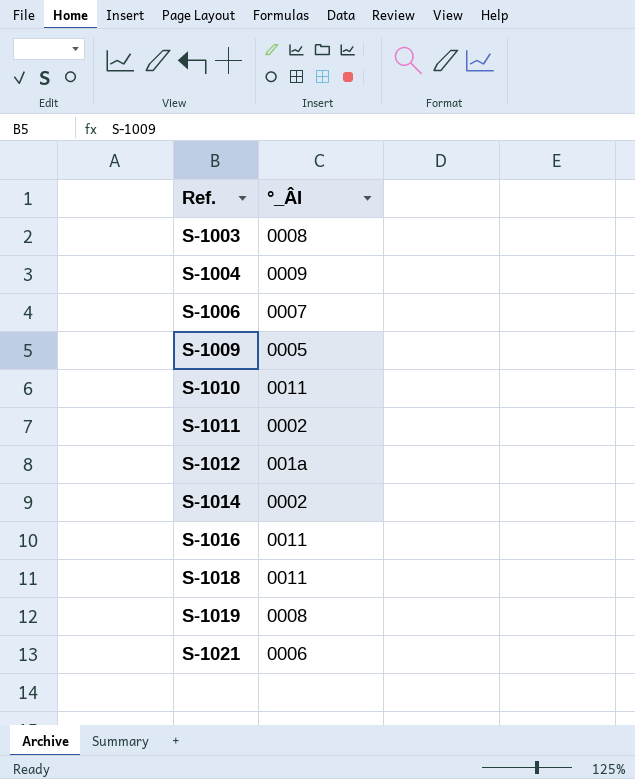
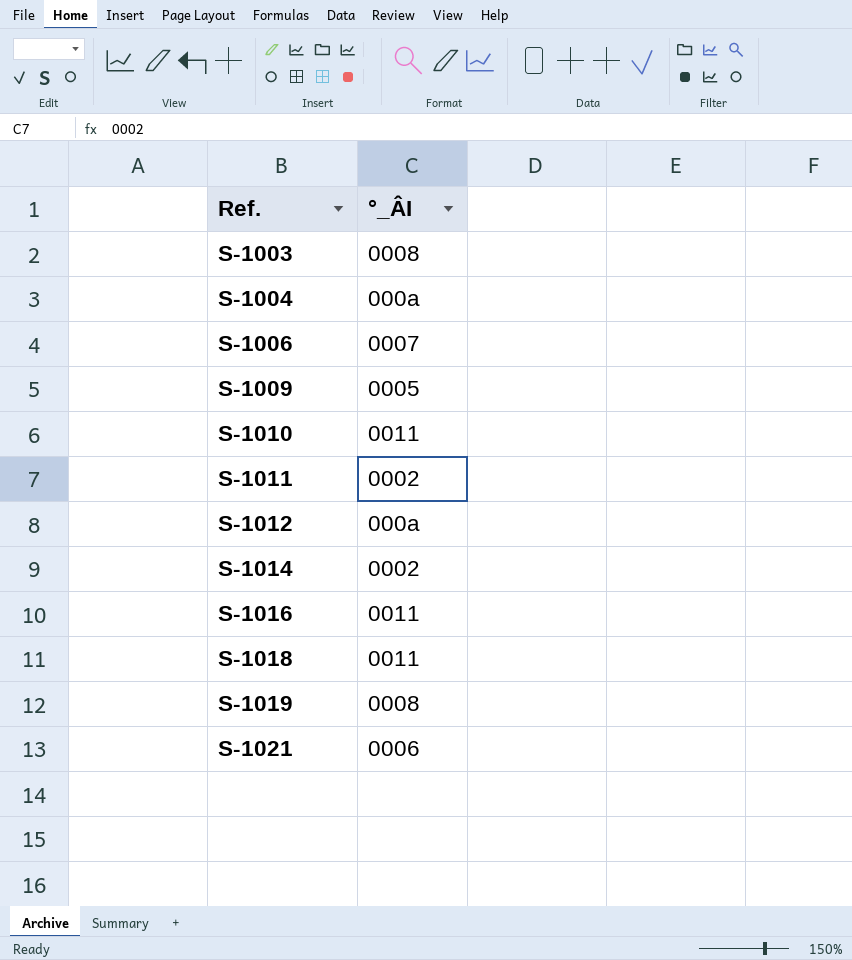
S-1004 | °_ÂI: 0009 -> 000a
S-1012 | °_ÂI: 001a -> 000a

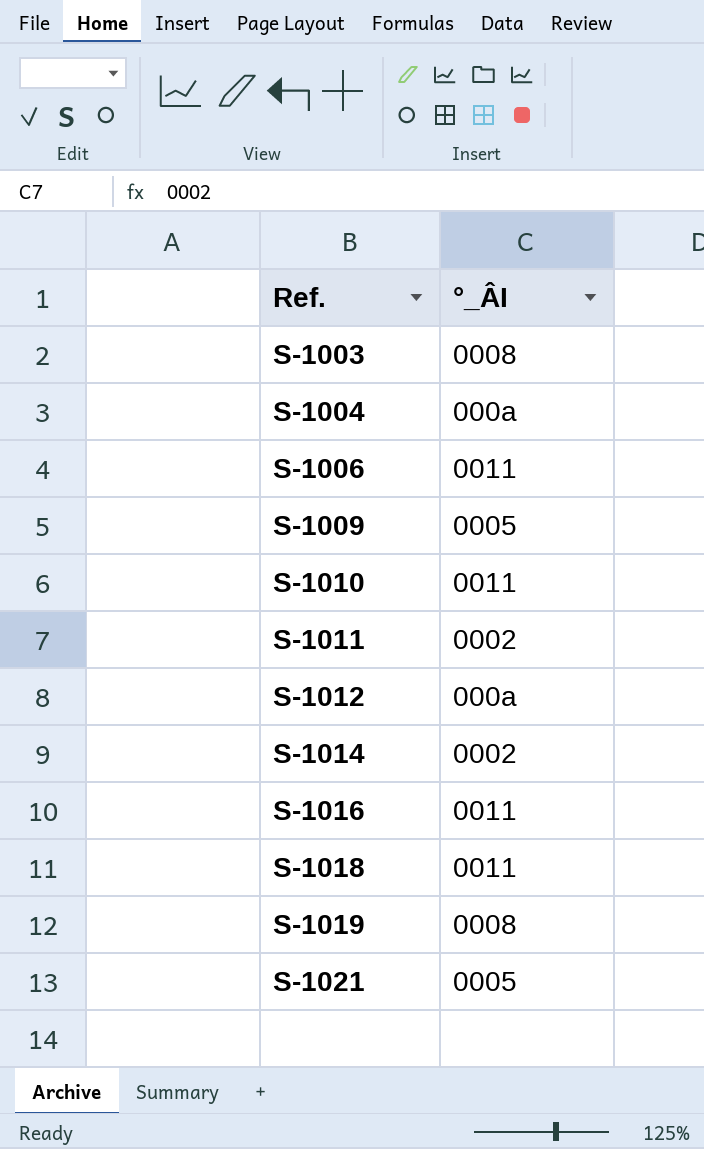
S-1006 | °_ÂI: 0007 -> 0011
S-1021 | °_ÂI: 0006 -> 0005

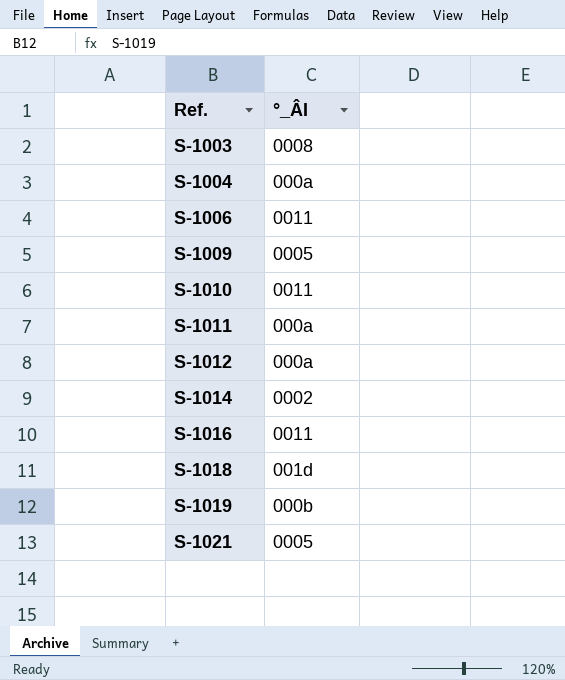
S-1011 | °_ÂI: 0002 -> 000a
S-1018 | °_ÂI: 0011 -> 001d
S-1019 | °_ÂI: 0008 -> 000b

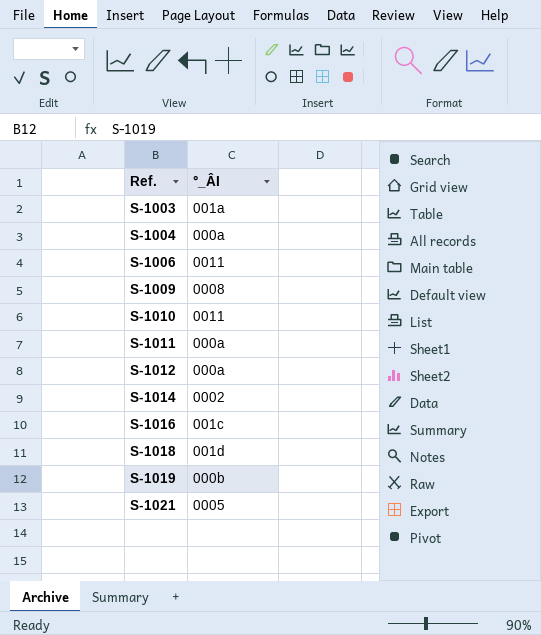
S-1003 | °_ÂI: 0008 -> 001a
S-1009 | °_ÂI: 0005 -> 0008
S-1016 | °_ÂI: 0011 -> 001c

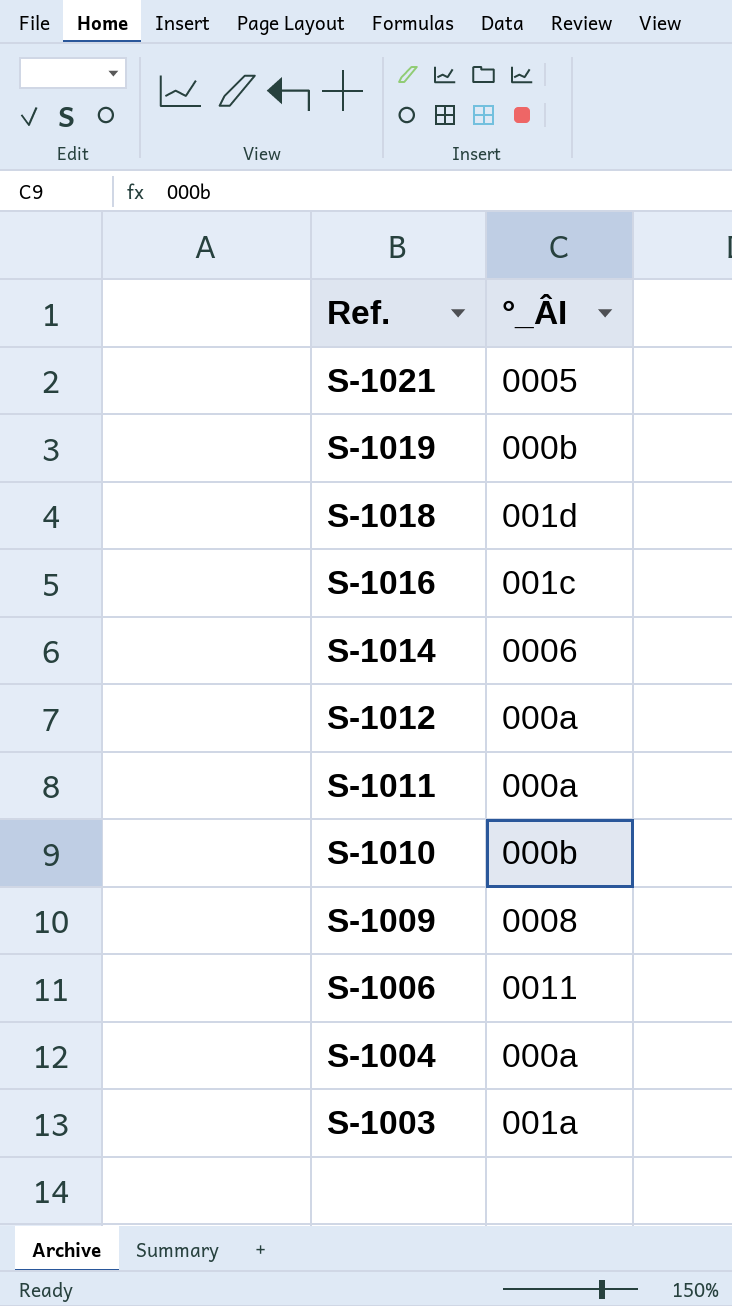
row order: Ref. ascending -> Ref. descending
S-1014 | °_ÂI: 0002 -> 0006
S-1010 | °_ÂI: 0011 -> 000b

